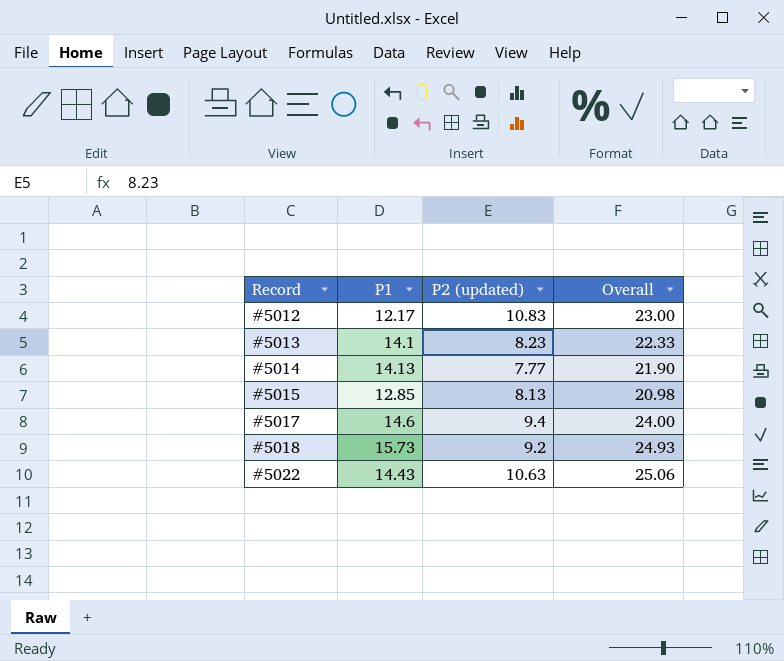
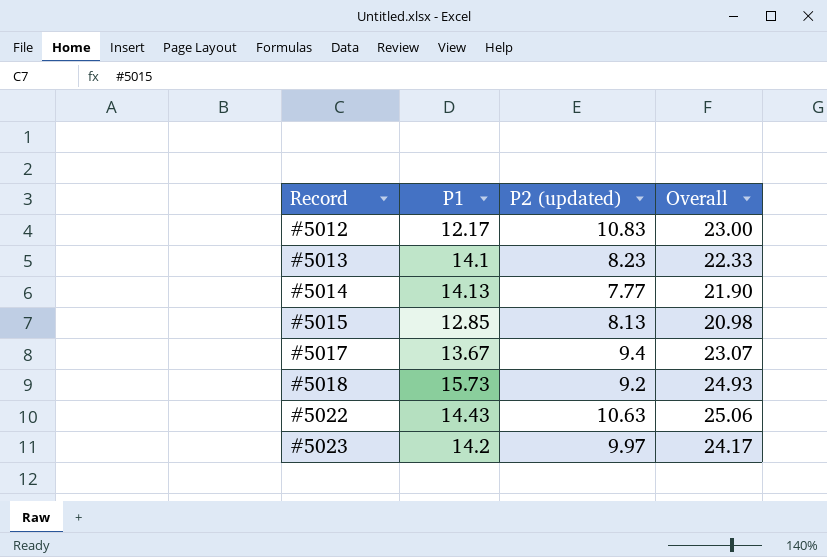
#5017 | P1: 14.6 -> 13.67
#5017 | Overall: 24.00 -> 23.07
row #5023: none -> 14.2 | 9.97 | 24.17

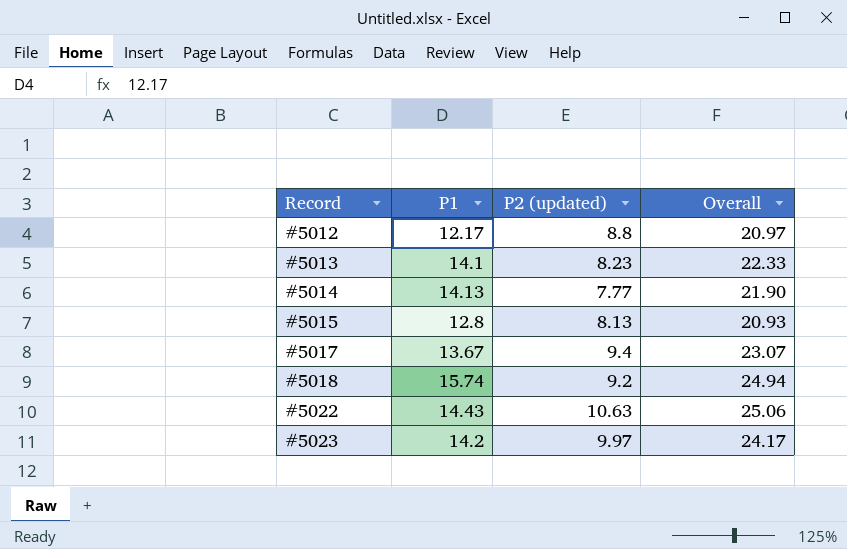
#5012 | P2 (updated): 10.83 -> 8.8
#5012 | Overall: 23.00 -> 20.97
#5015 | P1: 12.85 -> 12.8
#5015 | Overall: 20.98 -> 20.93
#5018 | P1: 15.73 -> 15.74
#5018 | Overall: 24.93 -> 24.94

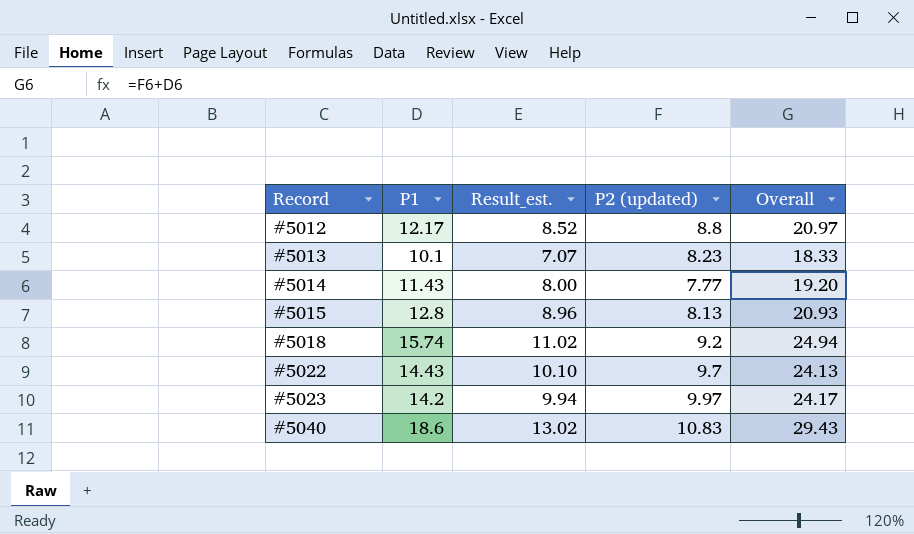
column Result_est. | formula: none -> [P1] * 0.7
row #5017: 13.67 | 9.4 | 23.07 -> none
#5013 | P1: 14.1 -> 10.1
#5013 | Overall: 22.33 -> 18.33
#5014 | P1: 14.13 -> 11.43
#5014 | Overall: 21.90 -> 19.20
#5022 | P2 (updated): 10.63 -> 9.7
#5022 | Overall: 25.06 -> 24.13
row #5040: none -> 18.6 | 13.02 | 10.83 | 29.43

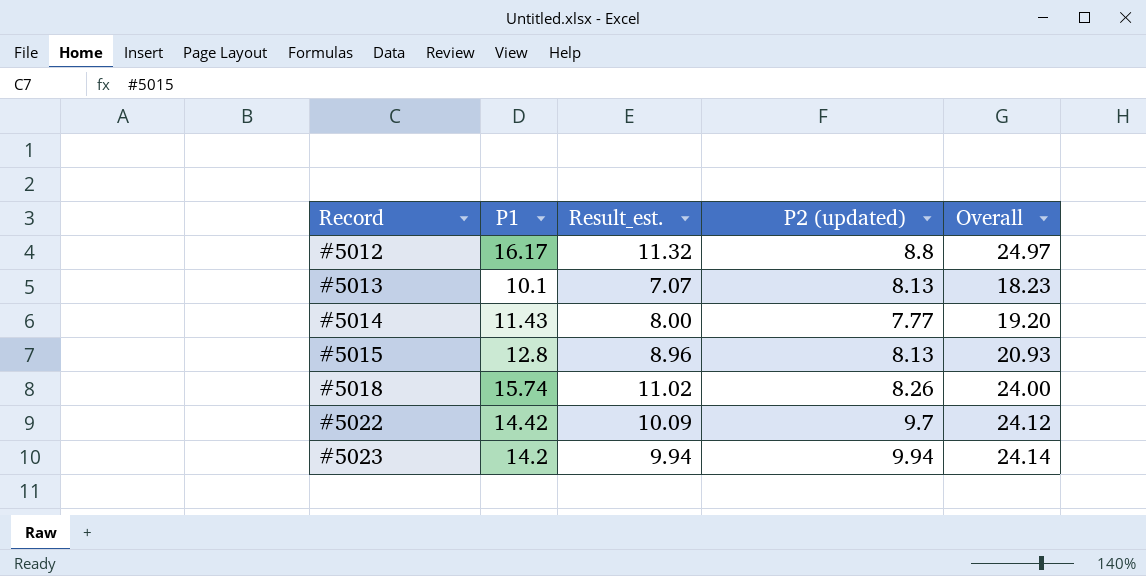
row #5040: 18.6 | 13.02 | 10.83 | 29.43 -> none
#5012 | P1: 12.17 -> 16.17
#5012 | Result_est.: 8.52 -> 11.32
#5012 | Overall: 20.97 -> 24.97
#5013 | P2 (updated): 8.23 -> 8.13
#5013 | Overall: 18.33 -> 18.23
#5018 | P2 (updated): 9.2 -> 8.26
#5018 | Overall: 24.94 -> 24.00
#5022 | P1: 14.43 -> 14.42
#5022 | Result_est.: 10.10 -> 10.09
#5022 | Overall: 24.13 -> 24.12
#5023 | P2 (updated): 9.97 -> 9.94
#5023 | Overall: 24.17 -> 24.14

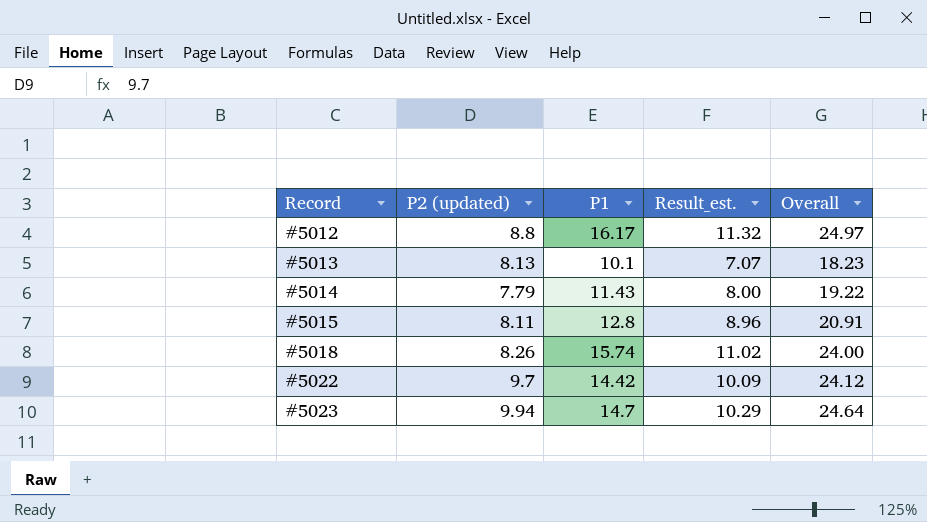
column P2 (updated) | position: 4 -> 2
#5014 | P2 (updated): 7.77 -> 7.79
#5014 | Overall: 19.20 -> 19.22
#5015 | P2 (updated): 8.13 -> 8.11
#5015 | Overall: 20.93 -> 20.91
#5023 | P1: 14.2 -> 14.7
#5023 | Result_est.: 9.94 -> 10.29
#5023 | Overall: 24.14 -> 24.64

